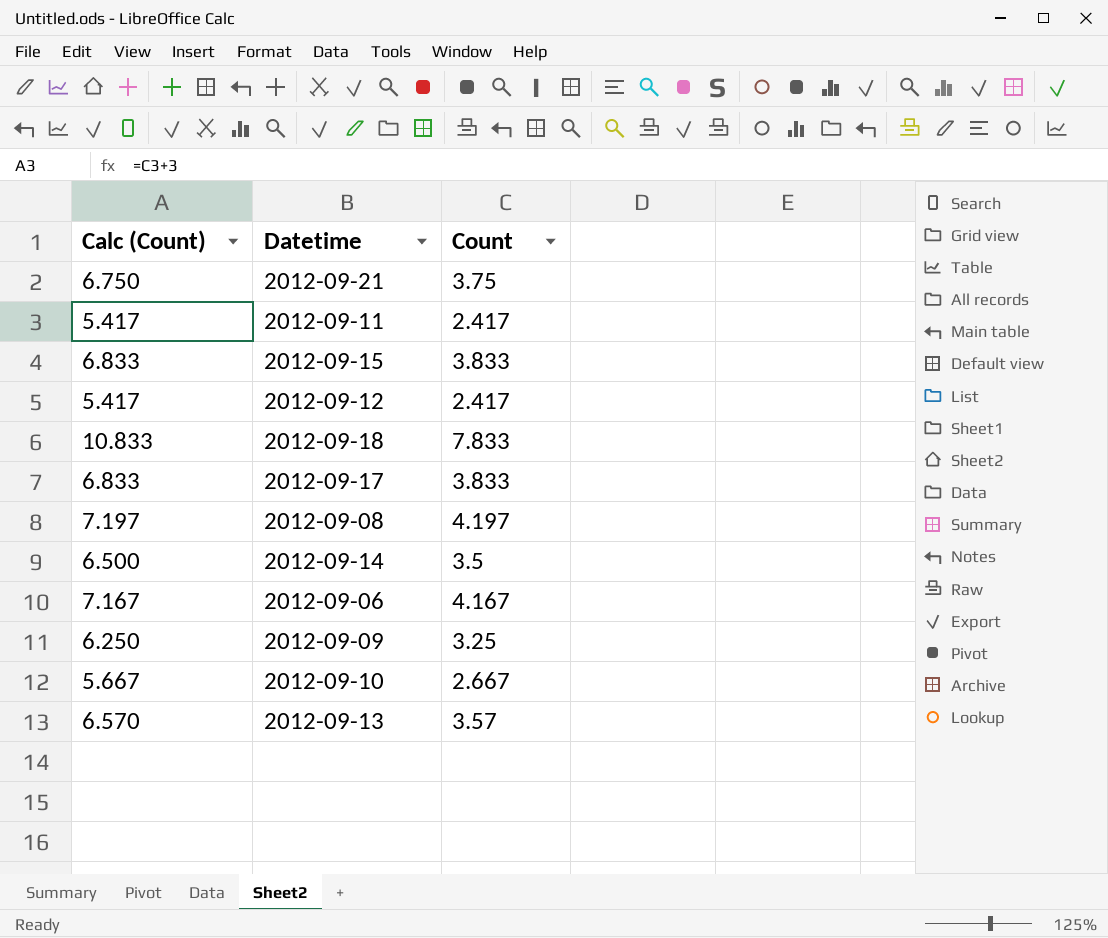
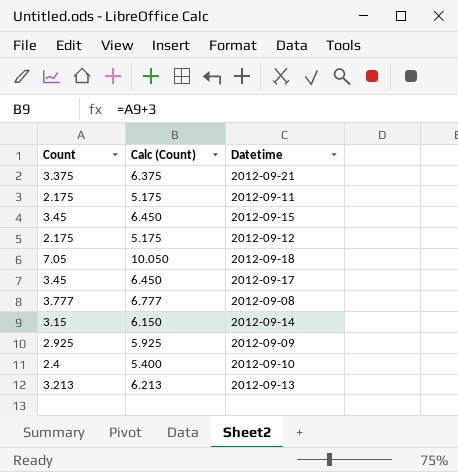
column Count | position: 3 -> 1
row 2012-09-06: 7.167 | 4.167 -> none
2012-09-21 | Count: 3.75 -> 3.375
2012-09-21 | Calc (Count): 6.750 -> 6.375
2012-09-11 | Count: 2.417 -> 2.175
2012-09-11 | Calc (Count): 5.417 -> 5.175
2012-09-15 | Count: 3.833 -> 3.45
2012-09-15 | Calc (Count): 6.833 -> 6.450
2012-09-12 | Count: 2.417 -> 2.175
2012-09-12 | Calc (Count): 5.417 -> 5.175
2012-09-18 | Count: 7.833 -> 7.05
2012-09-18 | Calc (Count): 10.833 -> 10.050
2012-09-17 | Count: 3.833 -> 3.45
2012-09-17 | Calc (Count): 6.833 -> 6.450
2012-09-08 | Count: 4.197 -> 3.777
2012-09-08 | Calc (Count): 7.197 -> 6.777
2012-09-14 | Count: 3.5 -> 3.15
2012-09-14 | Calc (Count): 6.500 -> 6.150
2012-09-09 | Count: 3.25 -> 2.925
2012-09-09 | Calc (Count): 6.250 -> 5.925
2012-09-10 | Count: 2.667 -> 2.4
2012-09-10 | Calc (Count): 5.667 -> 5.400
2012-09-13 | Count: 3.57 -> 3.213
2012-09-13 | Calc (Count): 6.570 -> 6.213

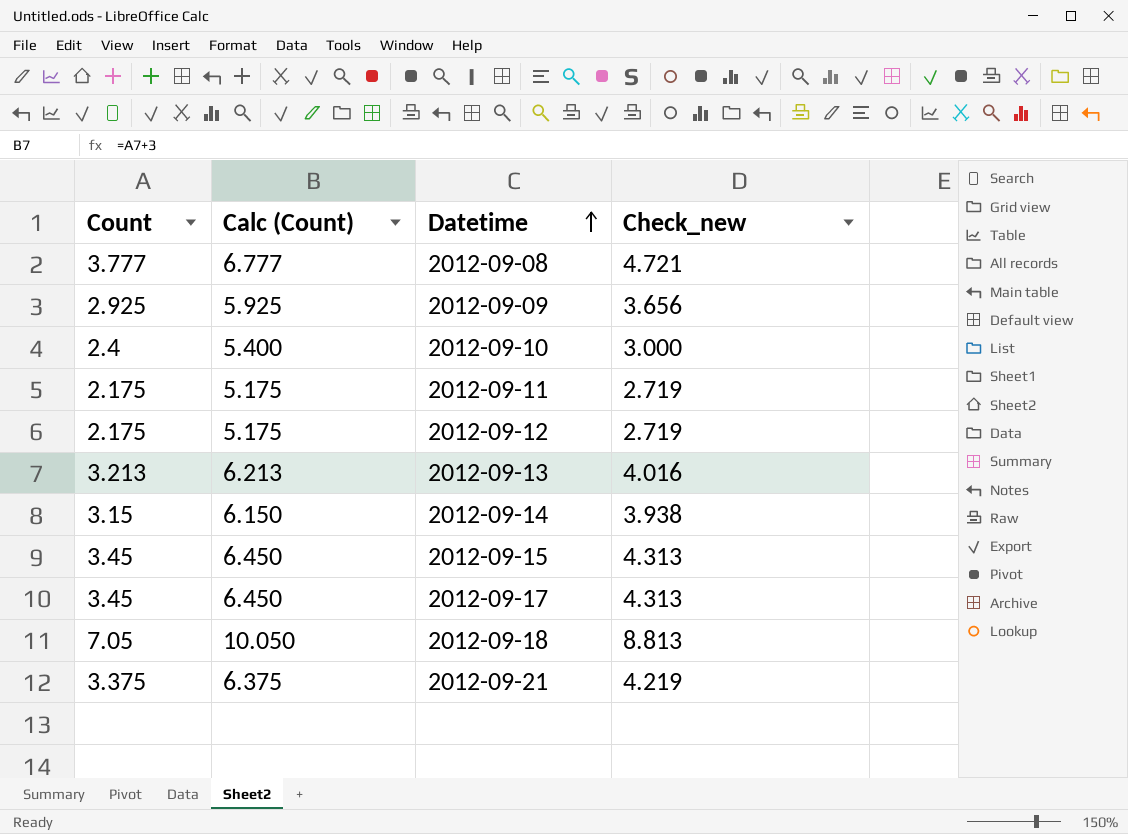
row order: none -> Datetime ascending
column Check_new | formula: none -> [Count] * 1.25

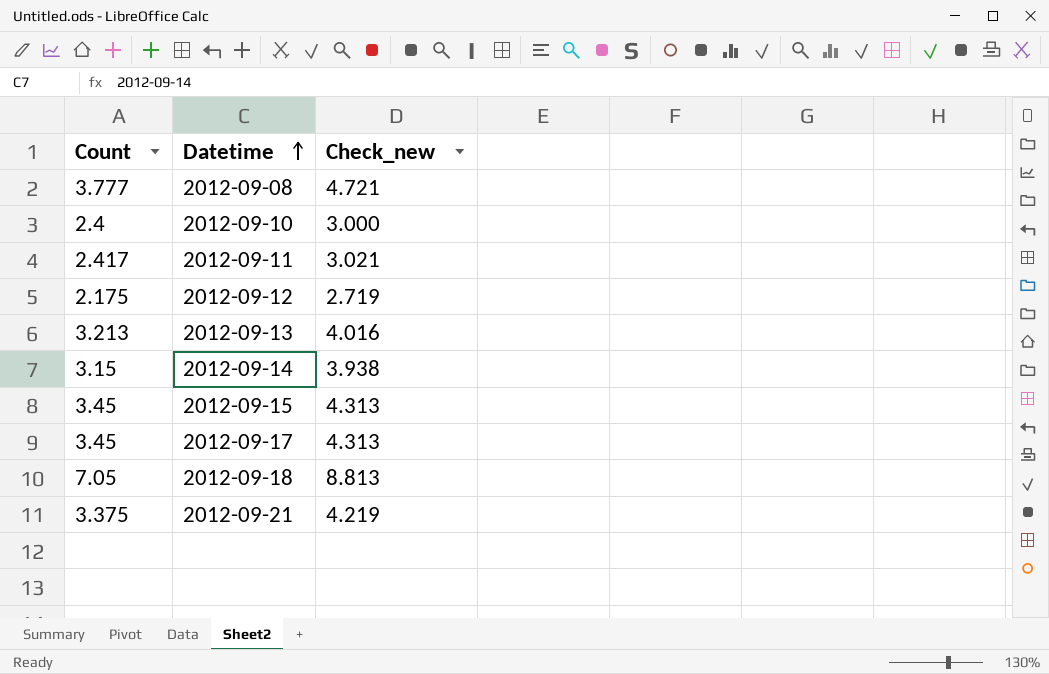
column Calc (Count) | formula: [Count] + 3 -> none
row 2012-09-09: 2.925 | 5.925 | 3.656 -> none
2012-09-11 | Count: 2.175 -> 2.417
2012-09-11 | Check_new: 2.719 -> 3.021

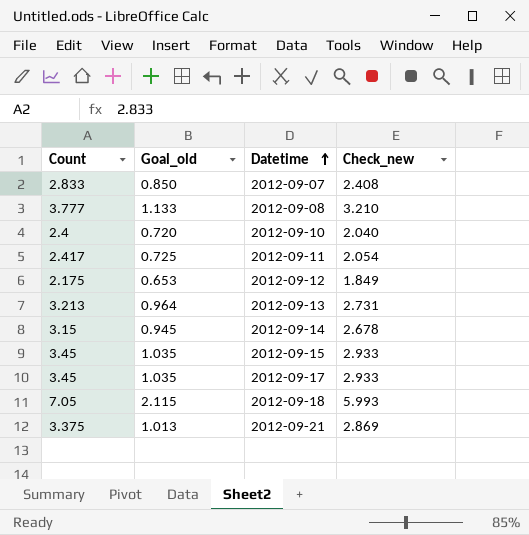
column Goal_old | formula: none -> [Count] * 0.3
column Check_new | formula: [Count] * 1.25 -> [Count] * 0.85
row 2012-09-07: none -> 2.833 | 0.850 | 2.408

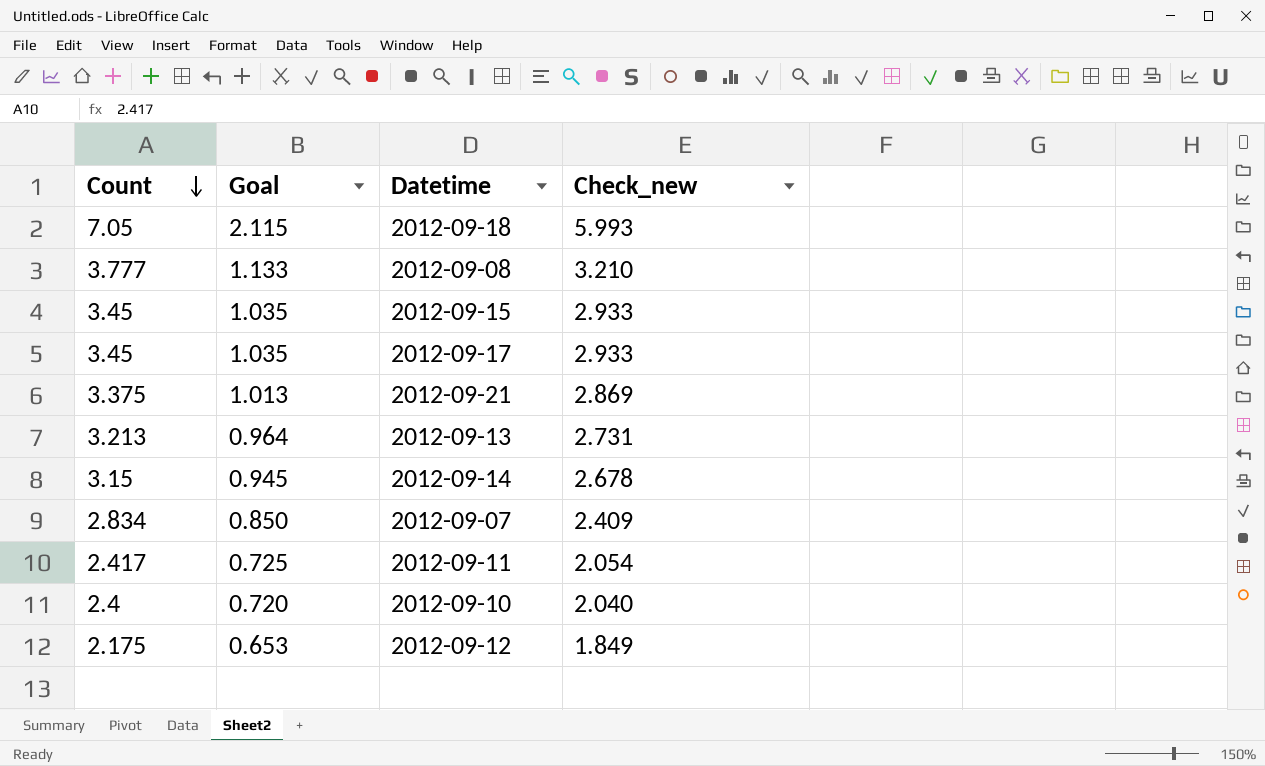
row order: Datetime ascending -> Count descending
column name: Goal_old -> Goal
2012-09-07 | Count: 2.833 -> 2.834
2012-09-07 | Check_new: 2.408 -> 2.409

